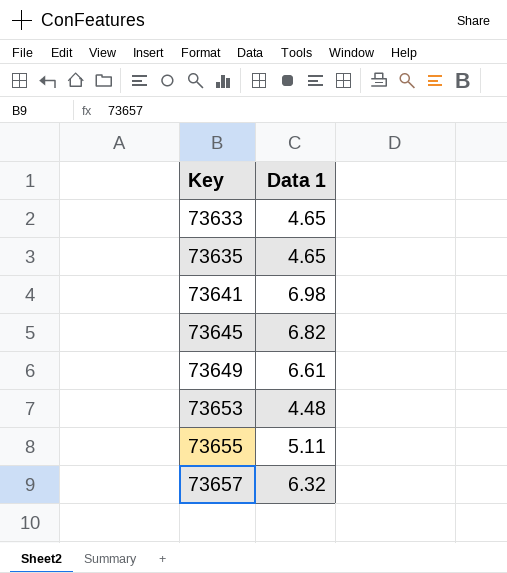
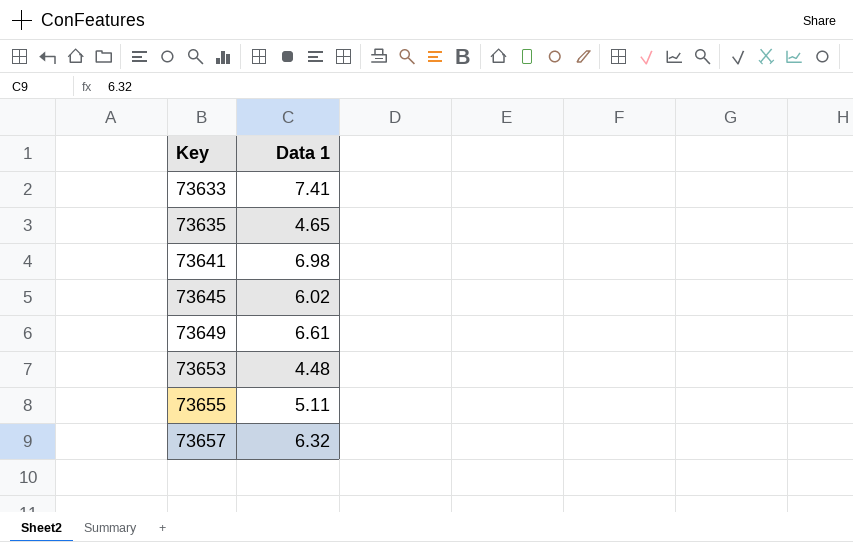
73633 | Data 1: 4.65 -> 7.41
73645 | Data 1: 6.82 -> 6.02

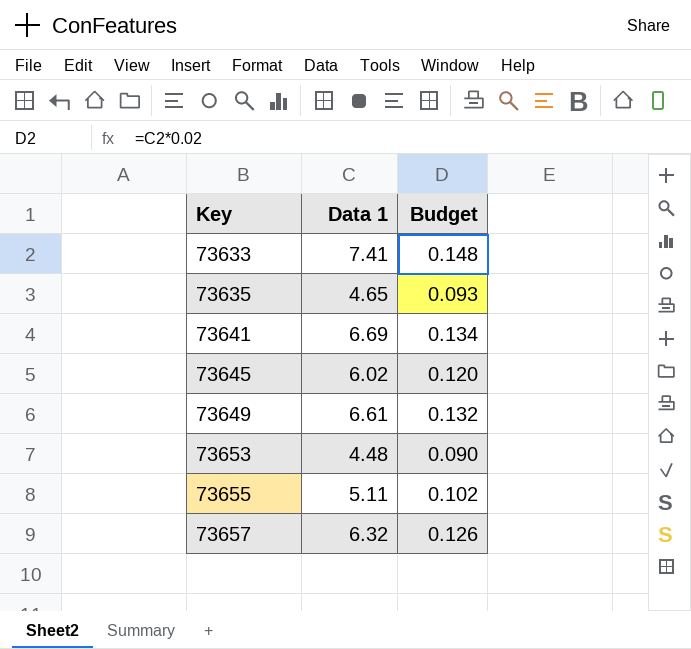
column Budget | formula: none -> [Data 1] * 0.02
73641 | Data 1: 6.98 -> 6.69

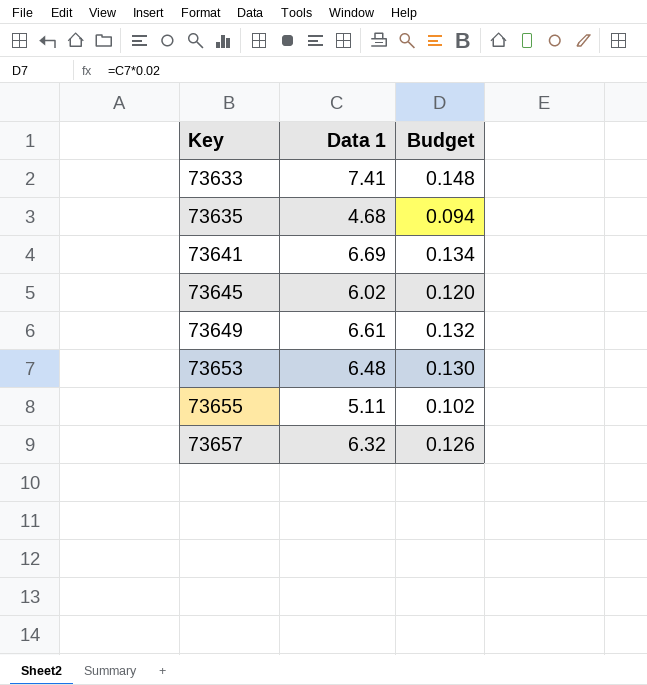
73635 | Data 1: 4.65 -> 4.68
73635 | Budget: 0.093 -> 0.094
73653 | Data 1: 4.48 -> 6.48
73653 | Budget: 0.090 -> 0.130

